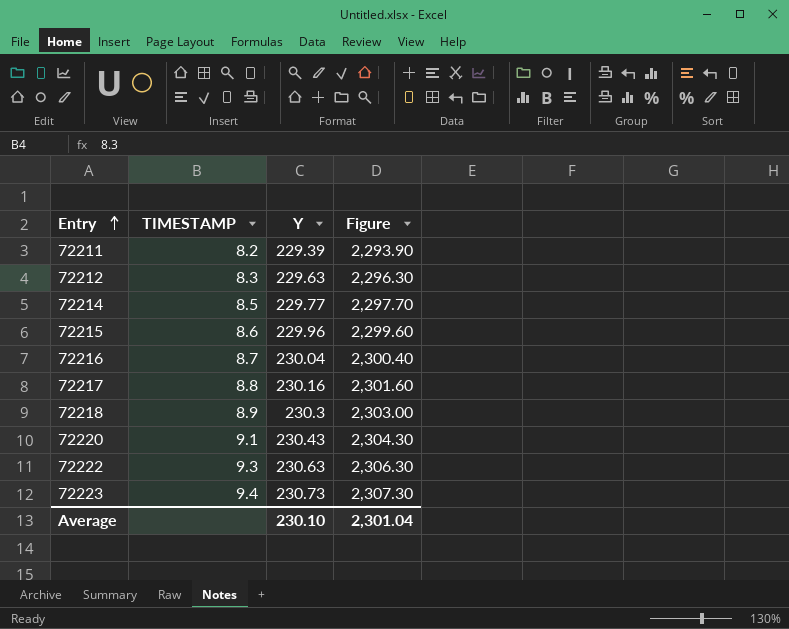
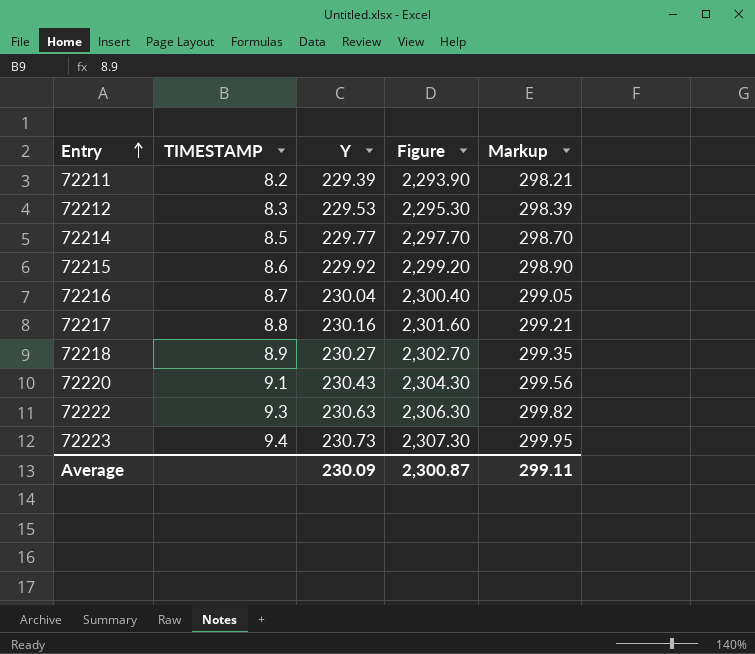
column Markup | formula: none -> [Y] * 1.3
72212 | Y: 229.63 -> 229.53
72212 | Figure: 2,296.30 -> 2,295.30
72215 | Y: 229.96 -> 229.92
72215 | Figure: 2,299.60 -> 2,299.20
72218 | Y: 230.3 -> 230.27
72218 | Figure: 2,303.00 -> 2,302.70
Average | Y: 230.10 -> 230.09
Average | Figure: 2,301.04 -> 2,300.87

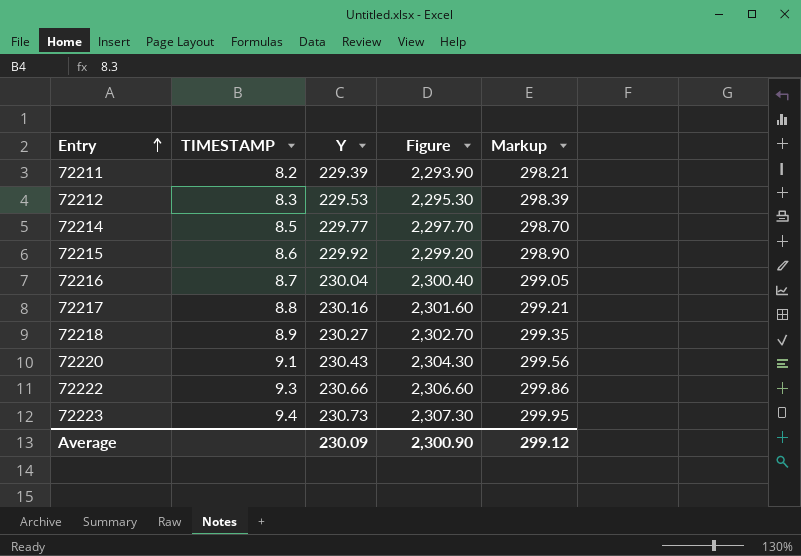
72222 | Y: 230.63 -> 230.66
72222 | Figure: 2,306.30 -> 2,306.60
72222 | Markup: 299.82 -> 299.86
Average | Figure: 2,300.87 -> 2,300.90
Average | Markup: 299.11 -> 299.12

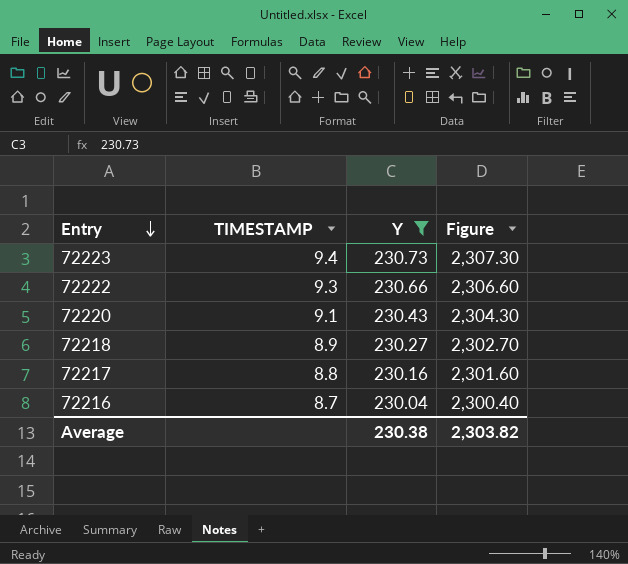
filter: none -> Y >= 230.04
row order: Entry ascending -> Entry descending
column Markup | formula: [Y] * 1.3 -> none
Average | Y: 230.09 -> 230.38
Average | Figure: 2,300.90 -> 2,303.82

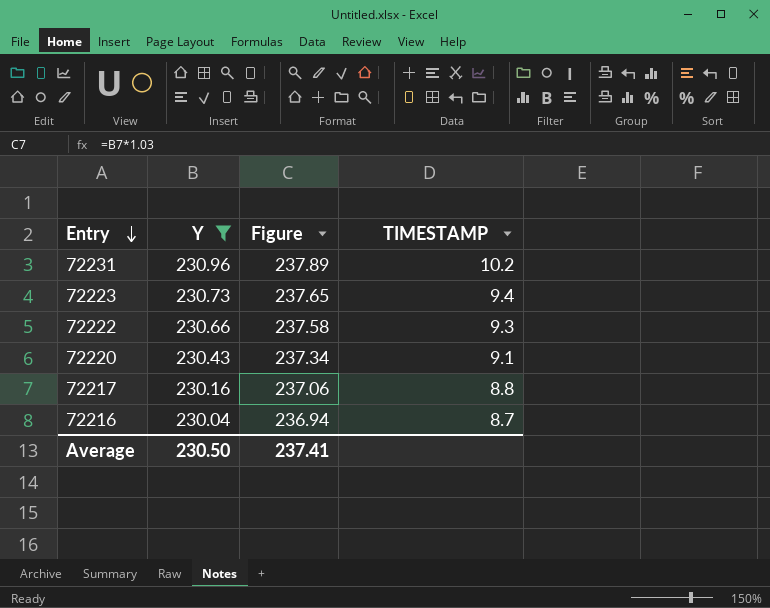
column Figure | formula: [Y] * 10 -> [Y] * 1.03
column TIMESTAMP | position: 2 -> 4
row 72218: 8.9 | 230.27 | 2,302.70 -> none
row 72231: none -> 230.96 | 237.89 | 10.2
Average | Y: 230.38 -> 230.50
Average | Figure: 2,303.82 -> 237.41

